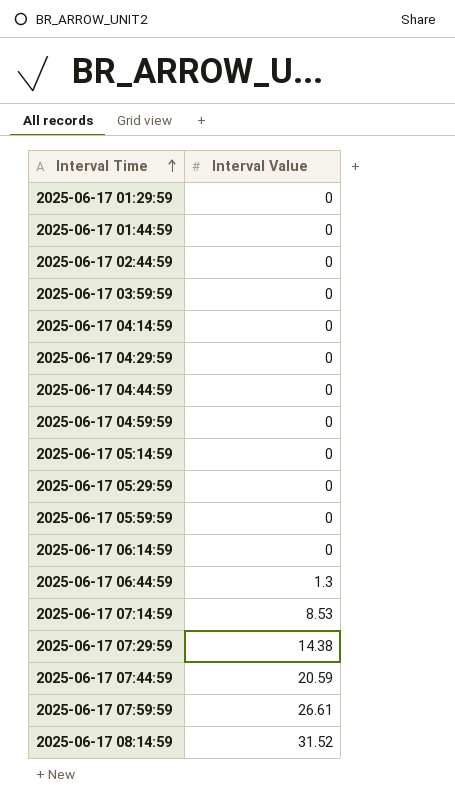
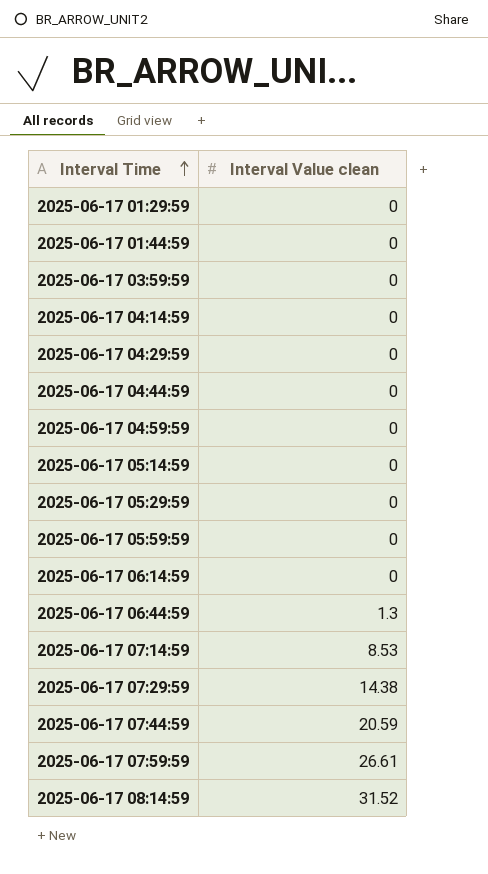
column name: Interval Value -> Interval Value clean
row 2025-06-17 02:44:59: 0 -> none

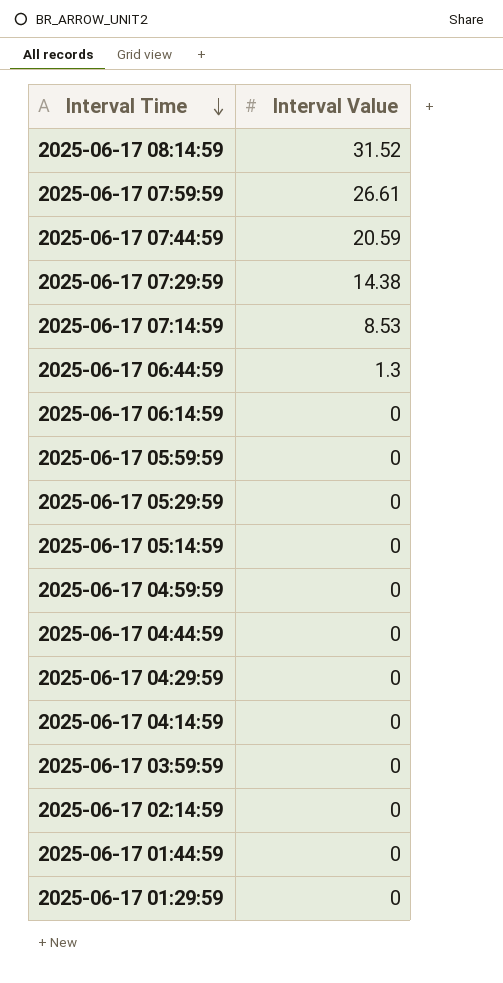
row order: Interval Time ascending -> Interval Time descending
column name: Interval Value clean -> Interval Value
row 2025-06-17 02:14:59: none -> 0

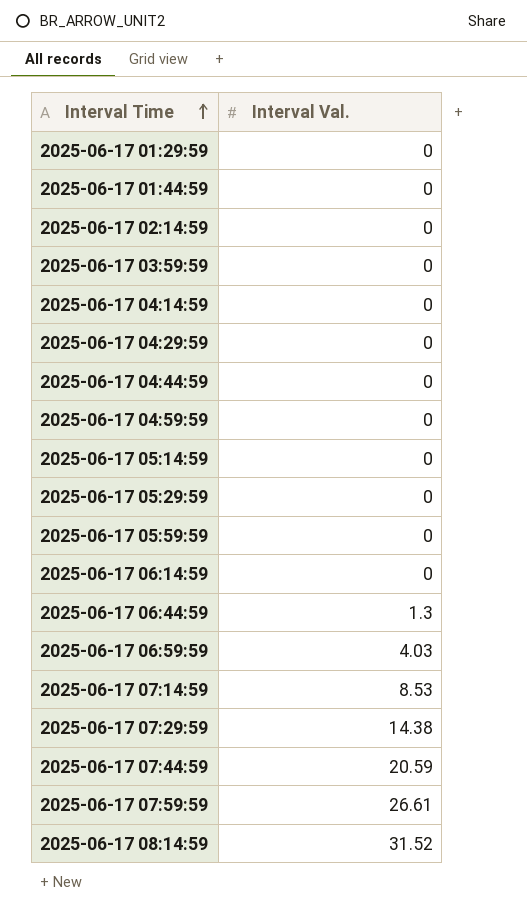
row order: Interval Time descending -> Interval Time ascending
column name: Interval Value -> Interval Val.
row 2025-06-17 06:59:59: none -> 4.03

